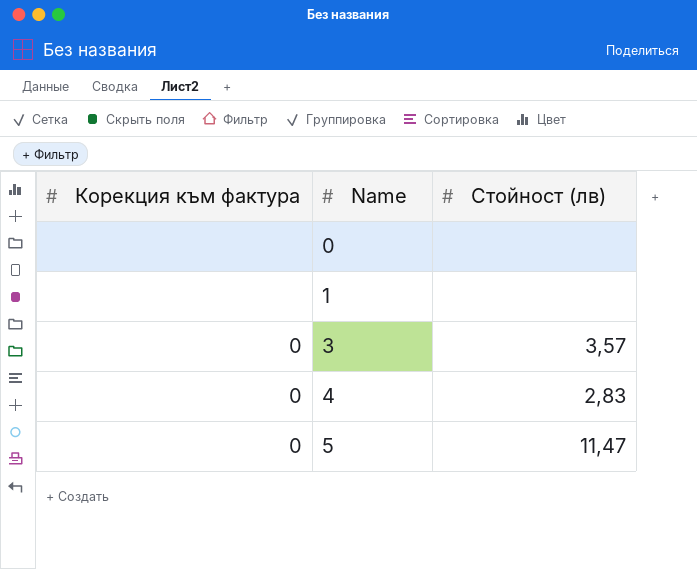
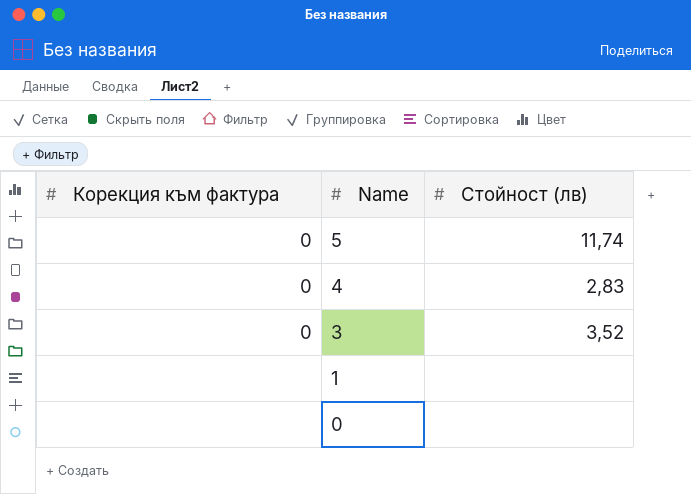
row order: Name ascending -> Name descending
5 | Стойност (лв): 11,47 -> 11,74
3 | Стойност (лв): 3,57 -> 3,52

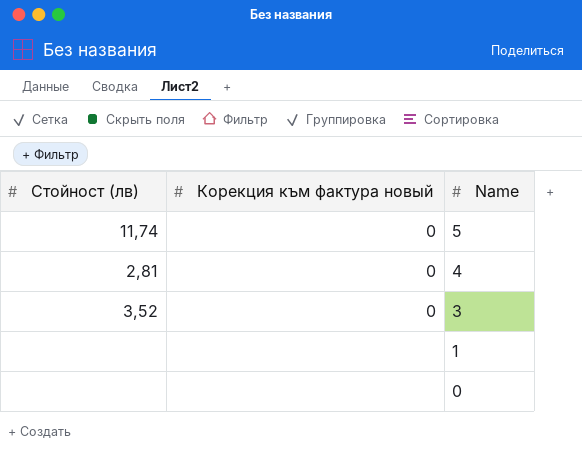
column Стойност (лв) | position: 3 -> 1
column name: Корекция към фактура -> Корекция към фактура новый
4 | Стойност (лв): 2,83 -> 2,81

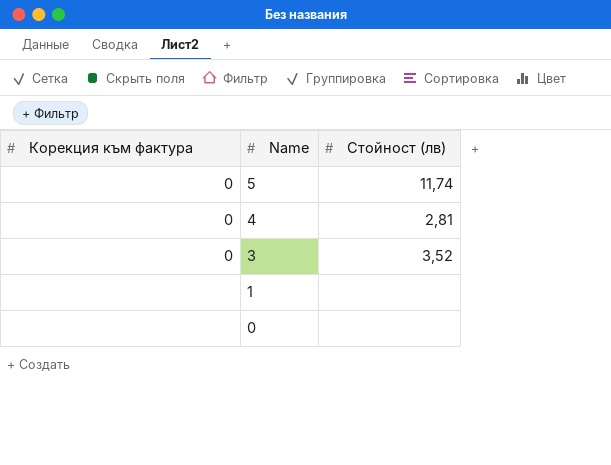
column name: Корекция към фактура новый -> Корекция към фактура
column Стойност (лв) | position: 1 -> 3

